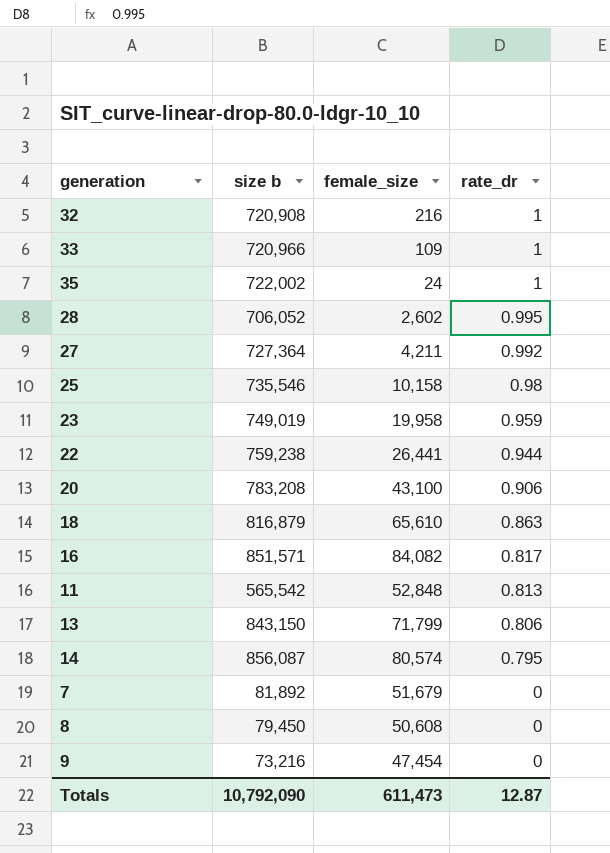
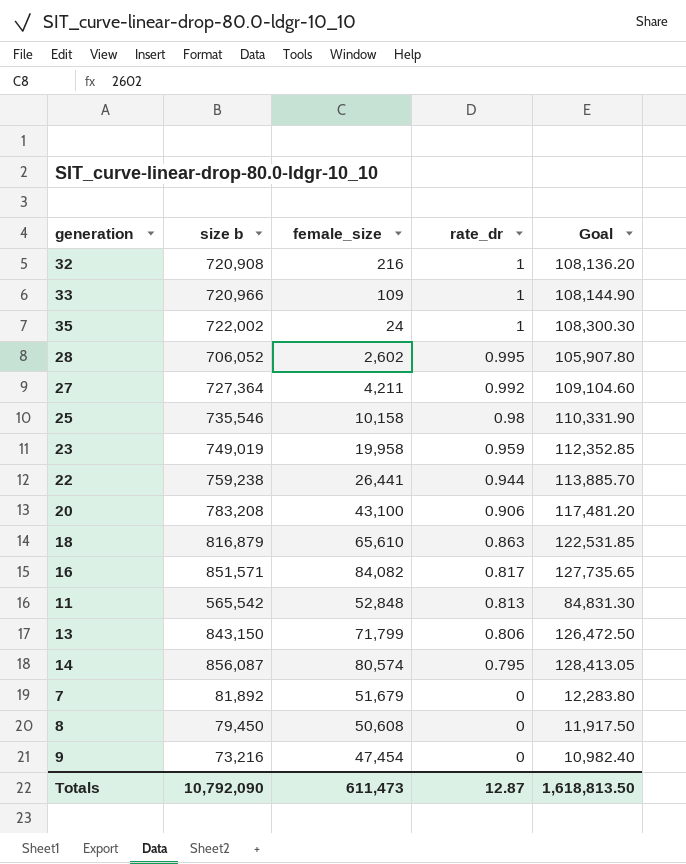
column Goal | formula: none -> [size b] * 0.15

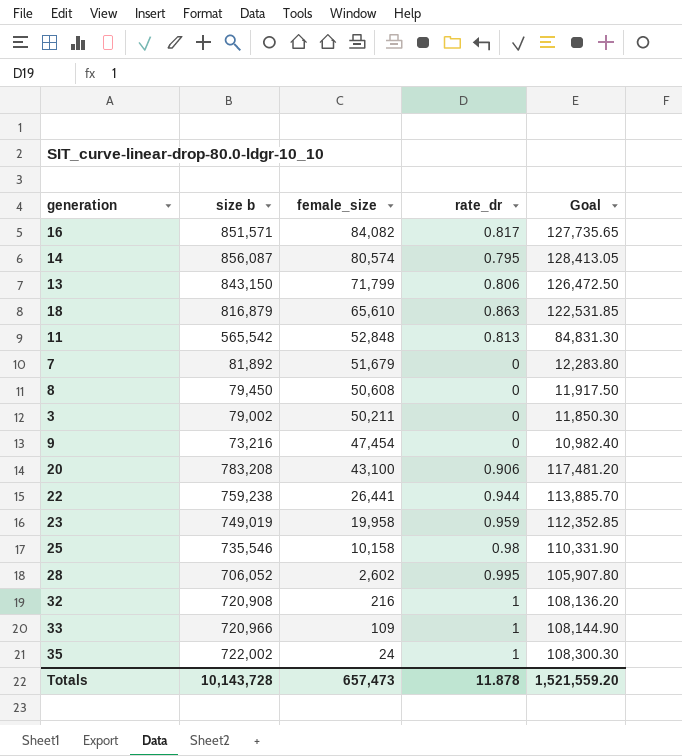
row order: rate_dr descending -> female_size descending
row 27: 727,364 | 4,211 | 0.992 | 109,104.60 -> none
row 3: none -> 79,002 | 50,211 | 0 | 11,850.30
Totals | size b: 10,792,090 -> 10,143,728
Totals | female_size: 611,473 -> 657,473
Totals | rate_dr: 12.87 -> 11.878
Totals | Goal: 1,618,813.50 -> 1,521,559.20

